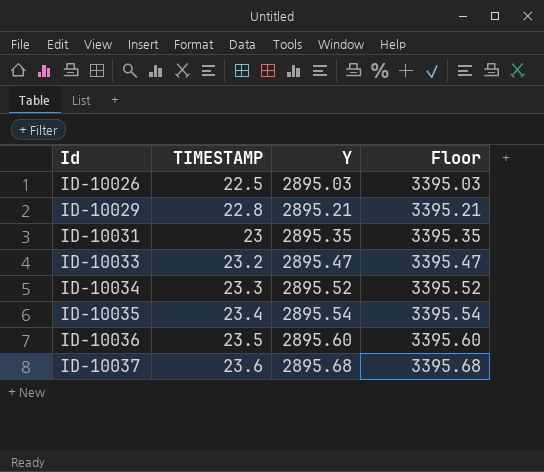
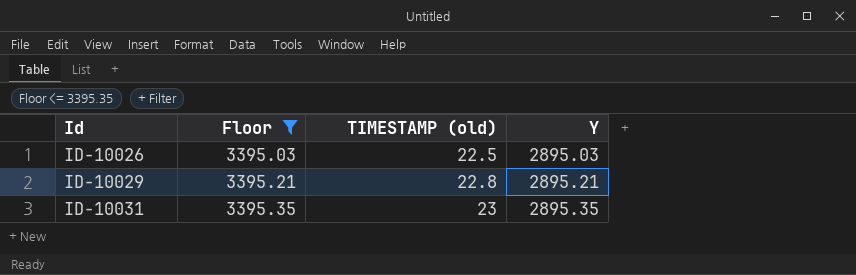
filter: none -> Floor <= 3395.35
column Floor | position: 4 -> 2
column name: TIMESTAMP -> TIMESTAMP (old)

